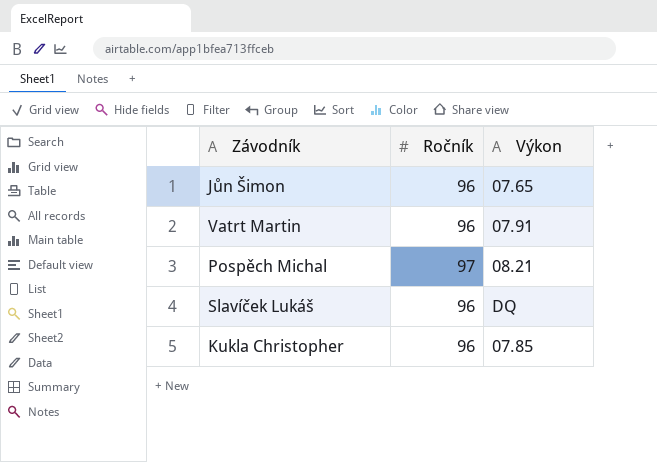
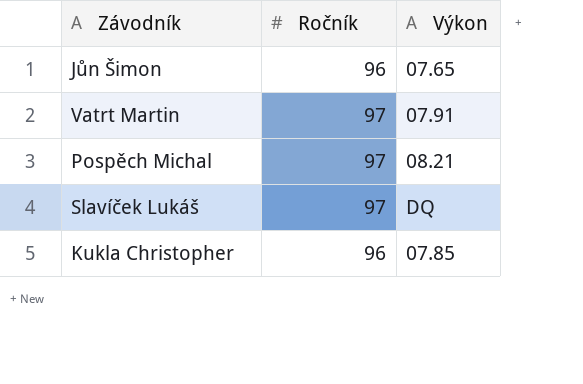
Vatrt Martin | Ročník: 96 -> 97
Slavíček Lukáš | Ročník: 96 -> 97

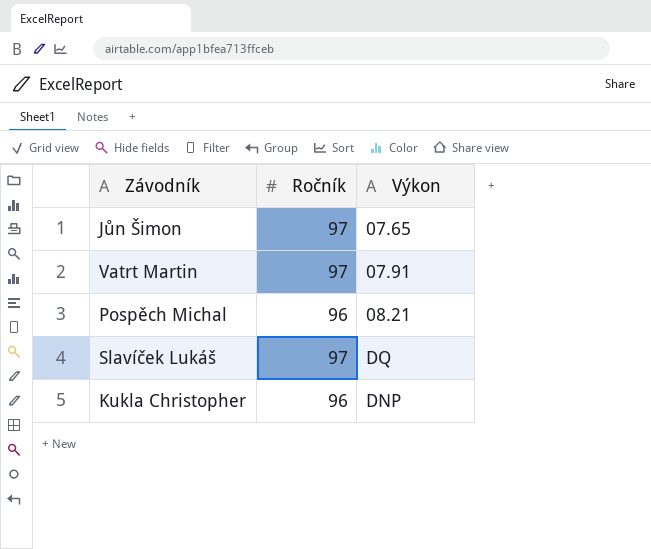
Jůn Šimon | Ročník: 96 -> 97
Pospěch Michal | Ročník: 97 -> 96
Kukla Christopher | Výkon: 07.85 -> DNP

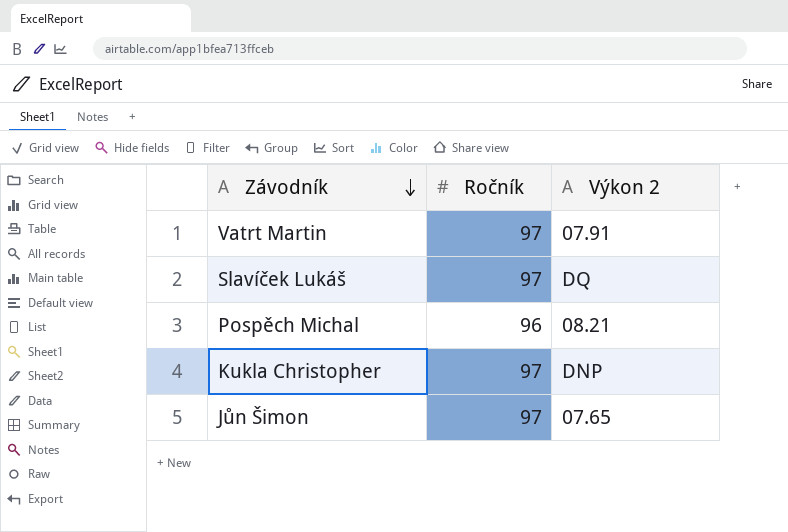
row order: none -> Závodník descending
column name: Výkon -> Výkon 2
Kukla Christopher | Ročník: 96 -> 97

